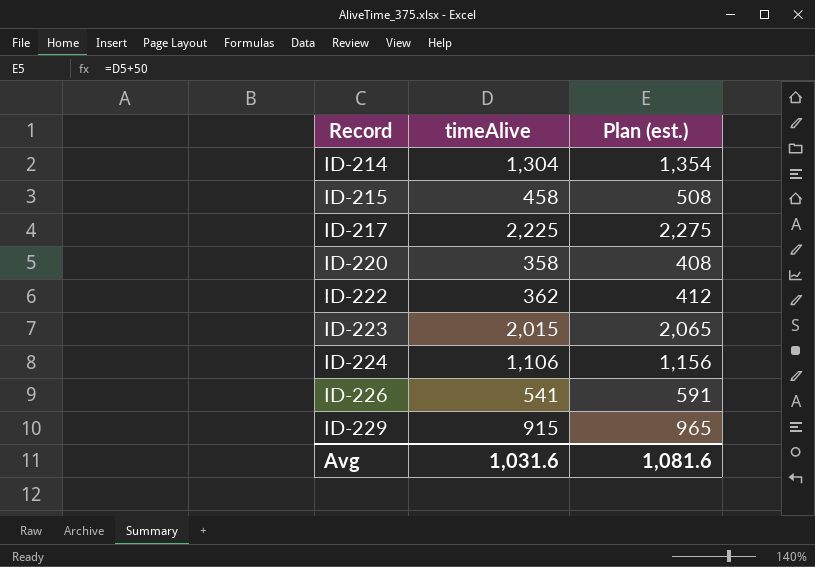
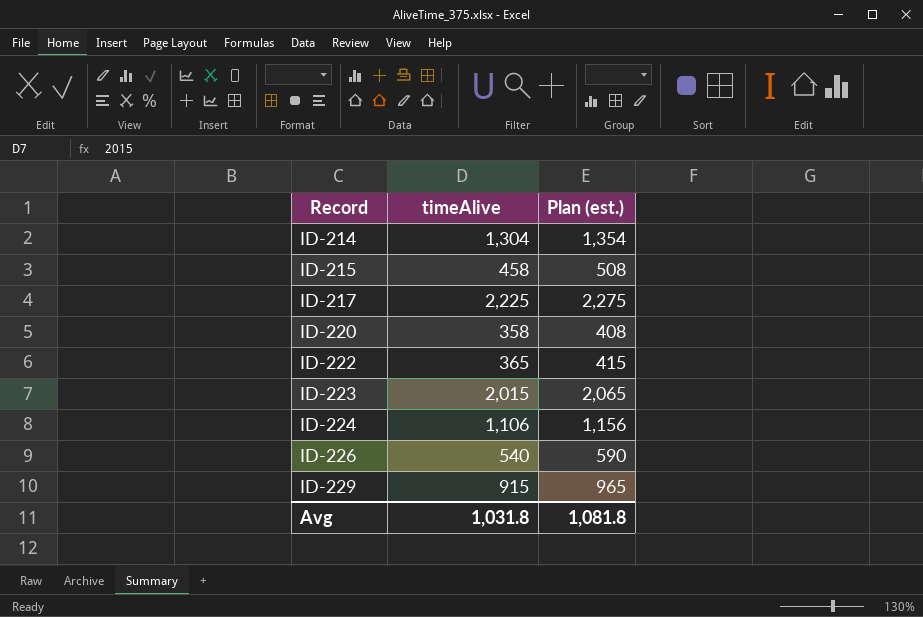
ID-222 | timeAlive: 362 -> 365
ID-222 | Plan (est.): 412 -> 415
ID-226 | timeAlive: 541 -> 540
ID-226 | Plan (est.): 591 -> 590
Avg | timeAlive: 1,031.6 -> 1,031.8
Avg | Plan (est.): 1,081.6 -> 1,081.8

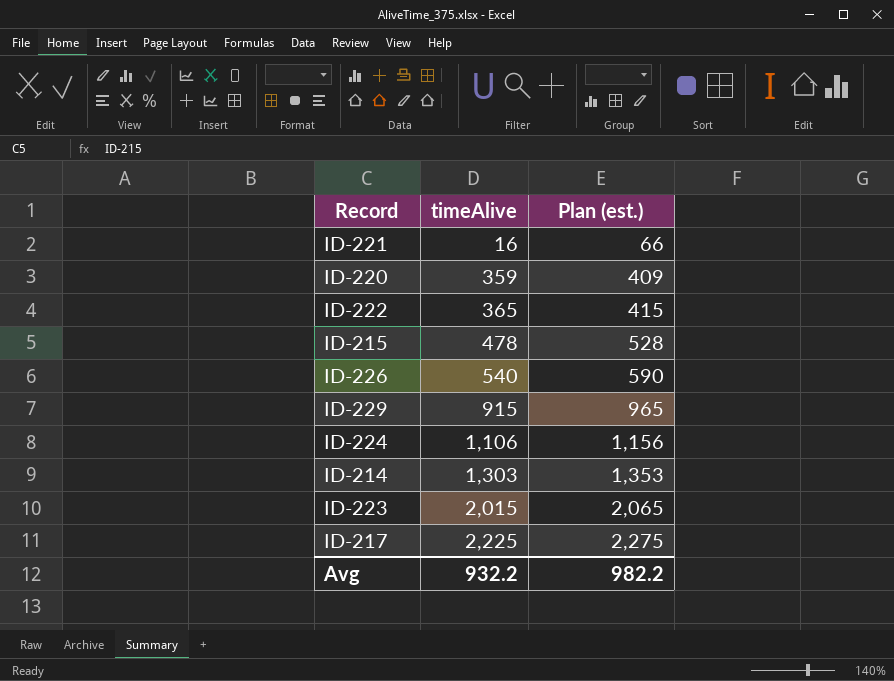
row order: Record ascending -> timeAlive ascending
row ID-221: none -> 16 | 66
ID-220 | timeAlive: 358 -> 359
ID-220 | Plan (est.): 408 -> 409
ID-215 | timeAlive: 458 -> 478
ID-215 | Plan (est.): 508 -> 528
ID-214 | timeAlive: 1,304 -> 1,303
ID-214 | Plan (est.): 1,354 -> 1,353
Avg | timeAlive: 1,031.8 -> 932.2
Avg | Plan (est.): 1,081.8 -> 982.2

